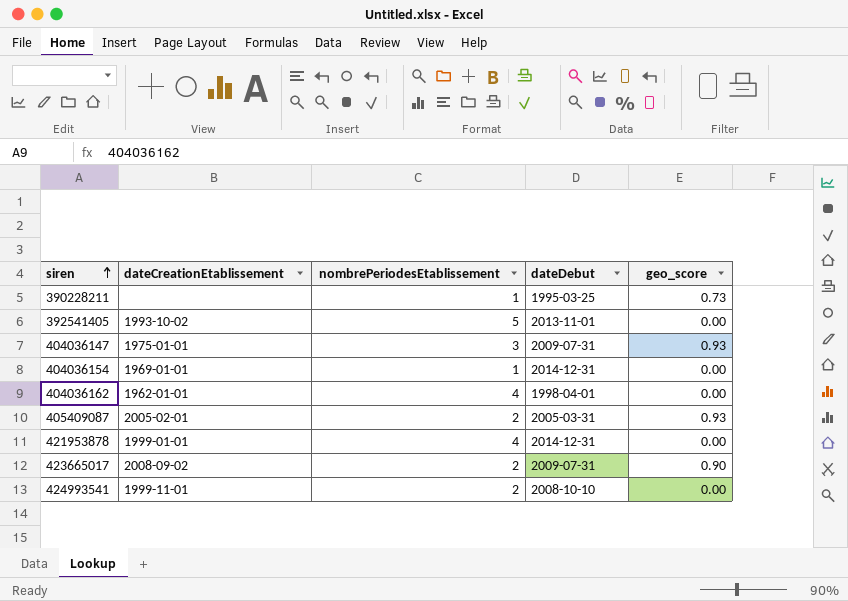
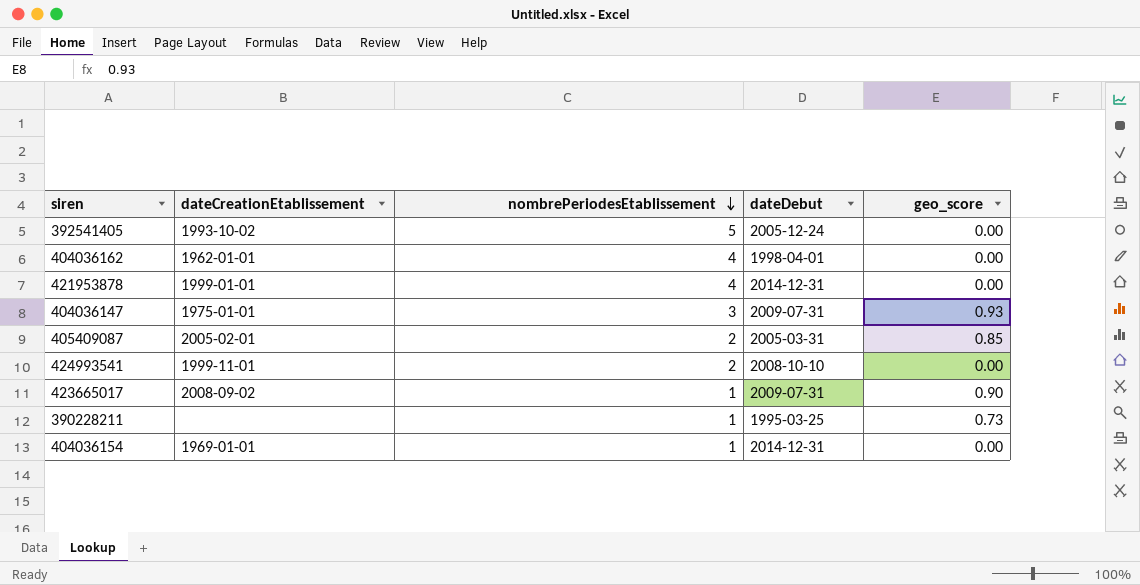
row order: siren ascending -> nombrePeriodesEtablissement descending
392541405 | dateDebut: 2013-11-01 -> 2005-12-24
405409087 | geo_score: 0.93 -> 0.85
423665017 | nombrePeriodesEtablissement: 2 -> 1

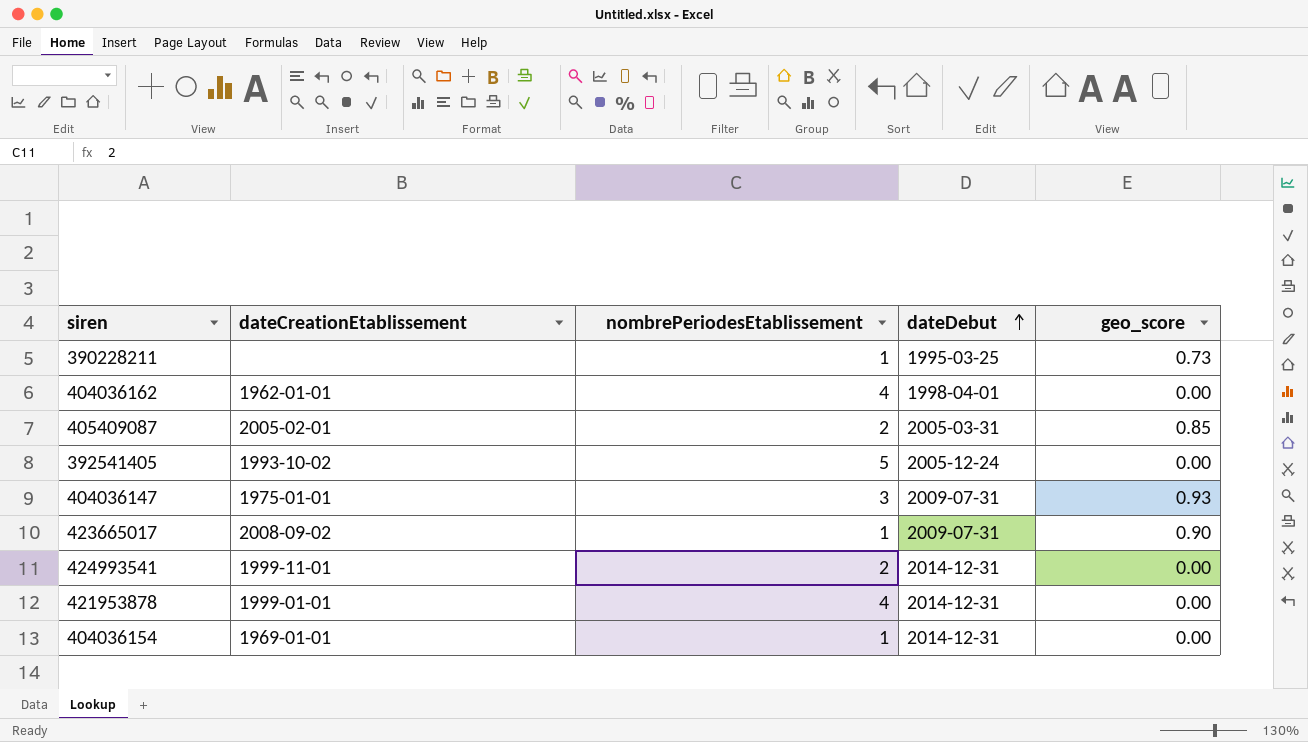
row order: nombrePeriodesEtablissement descending -> dateDebut ascending
424993541 | dateDebut: 2008-10-10 -> 2014-12-31

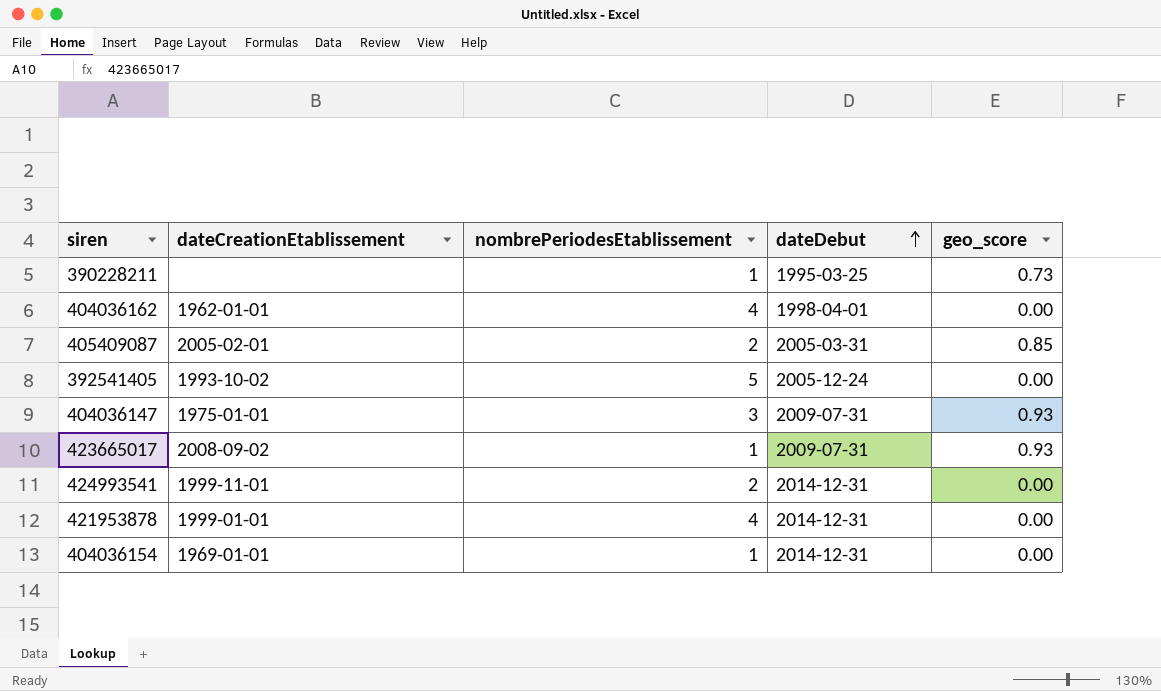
423665017 | geo_score: 0.90 -> 0.93

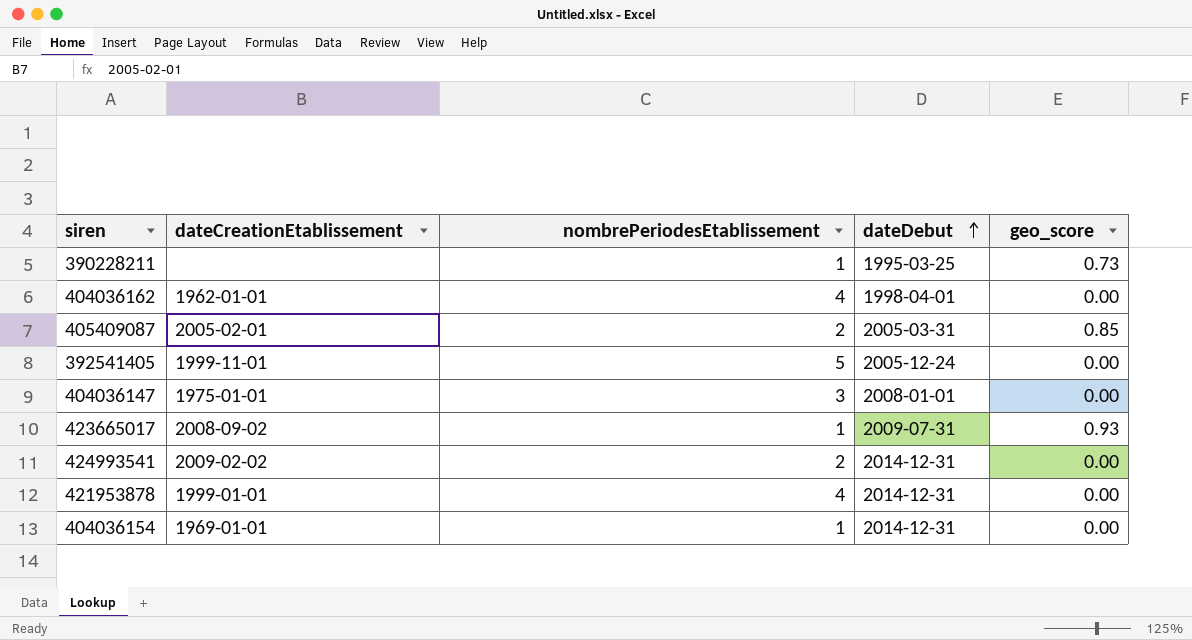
392541405 | dateCreationEtablissement: 1993-10-02 -> 1999-11-01
404036147 | dateDebut: 2009-07-31 -> 2008-01-01
404036147 | geo_score: 0.93 -> 0.00
424993541 | dateCreationEtablissement: 1999-11-01 -> 2009-02-02

